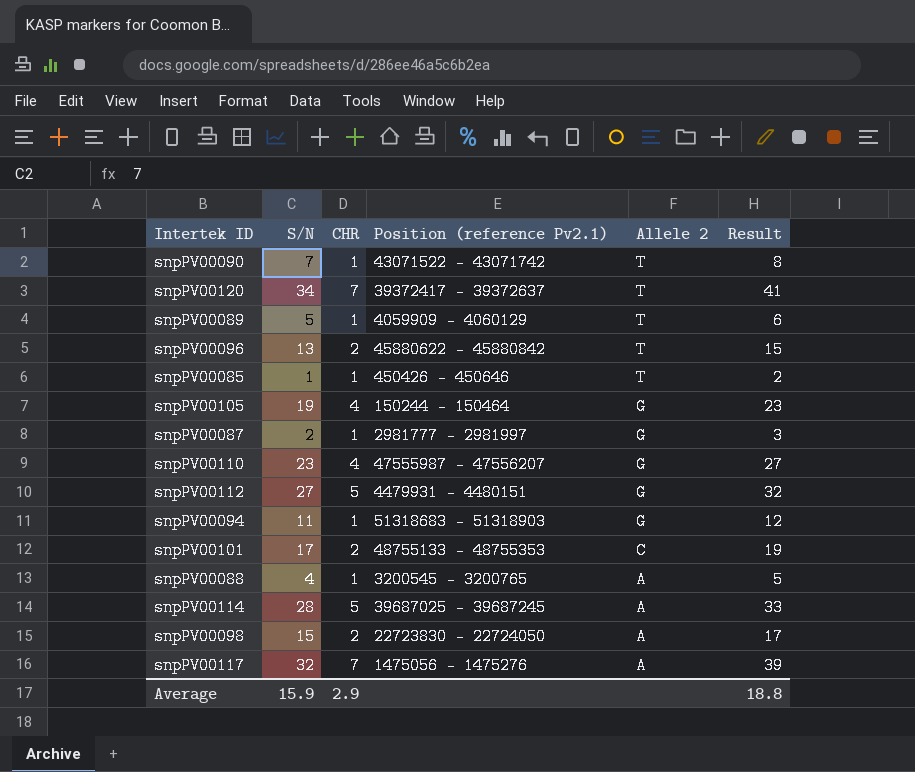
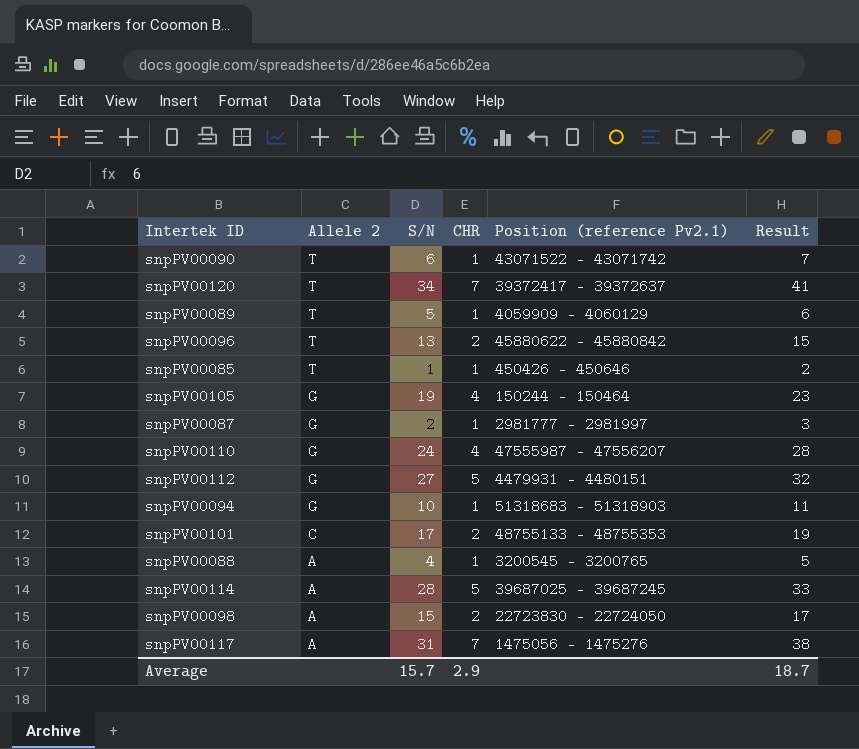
column Allele 2 | position: 5 -> 2
snpPV00090 | S/N: 7 -> 6
snpPV00090 | Result: 8 -> 7
snpPV00110 | S/N: 23 -> 24
snpPV00110 | Result: 27 -> 28
snpPV00094 | S/N: 11 -> 10
snpPV00094 | Result: 12 -> 11
snpPV00117 | S/N: 32 -> 31
snpPV00117 | Result: 39 -> 38
Average | S/N: 15.9 -> 15.7
Average | Result: 18.8 -> 18.7

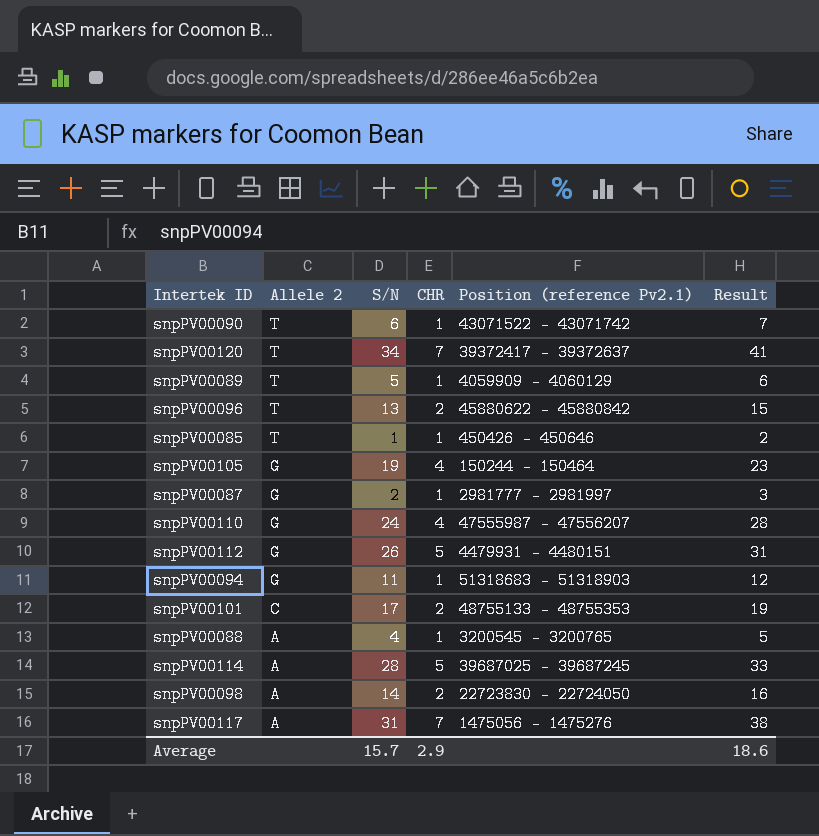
snpPV00112 | S/N: 27 -> 26
snpPV00112 | Result: 32 -> 31
snpPV00094 | S/N: 10 -> 11
snpPV00094 | Result: 11 -> 12
snpPV00098 | S/N: 15 -> 14
snpPV00098 | Result: 17 -> 16
Average | Result: 18.7 -> 18.6

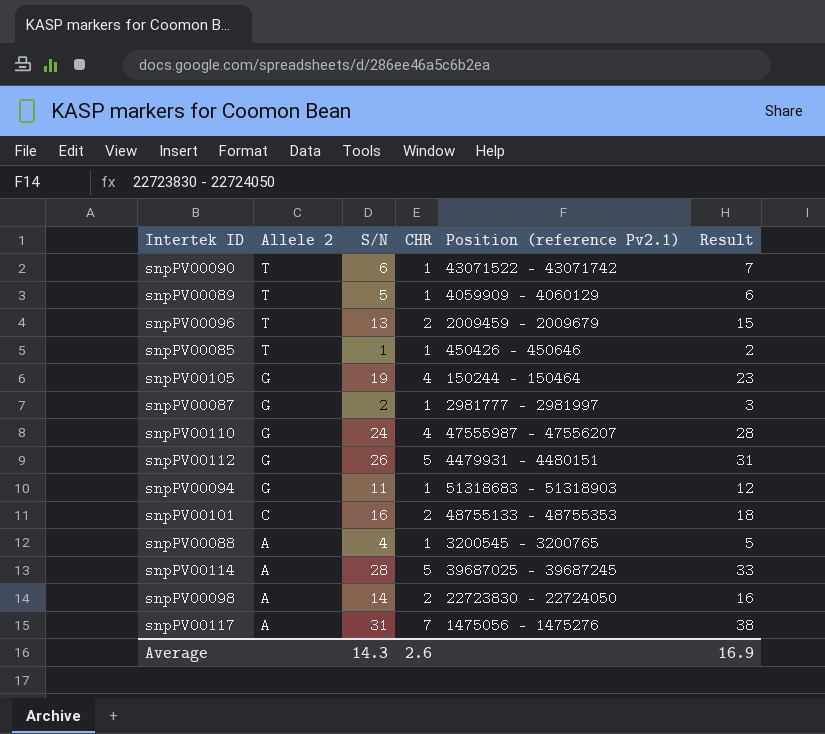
row snpPV00120: T | 34 | 7 | 39372417 - 39372637 | 41 -> none
snpPV00096 | Position (reference Pv2.1): 45880622 - 45880842 -> 2009459 - 2009679
snpPV00101 | S/N: 17 -> 16
snpPV00101 | Result: 19 -> 18
Average | S/N: 15.7 -> 14.3
Average | CHR: 2.9 -> 2.6
Average | Result: 18.6 -> 16.9

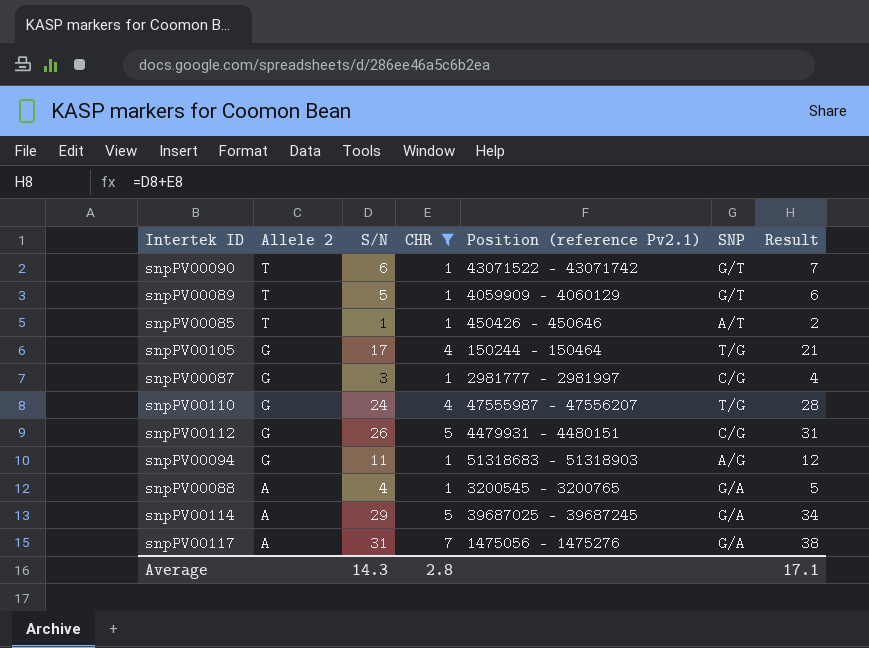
filter: none -> CHR != 2
column SNP | position: none -> 6
snpPV00105 | S/N: 19 -> 17
snpPV00105 | Result: 23 -> 21
snpPV00087 | S/N: 2 -> 3
snpPV00087 | Result: 3 -> 4
snpPV00114 | S/N: 28 -> 29
snpPV00114 | Result: 33 -> 34
Average | CHR: 2.6 -> 2.8
Average | Result: 16.9 -> 17.1

